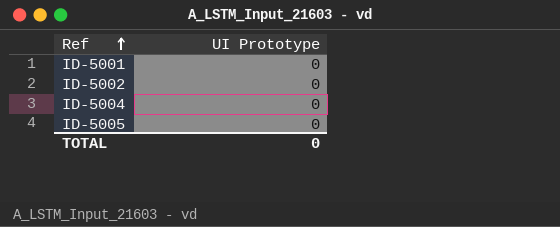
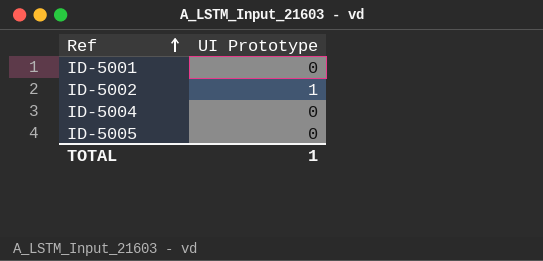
ID-5002 | UI Prototype: 0 -> 1
TOTAL | UI Prototype: 0 -> 1

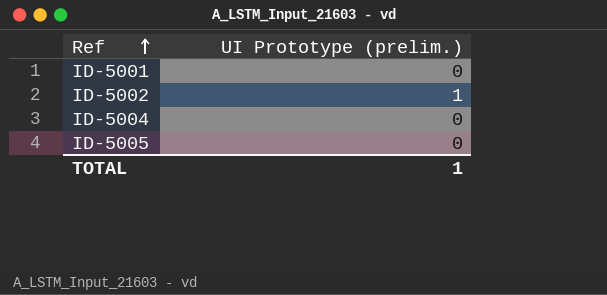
column name: UI Prototype -> UI Prototype (prelim.)

